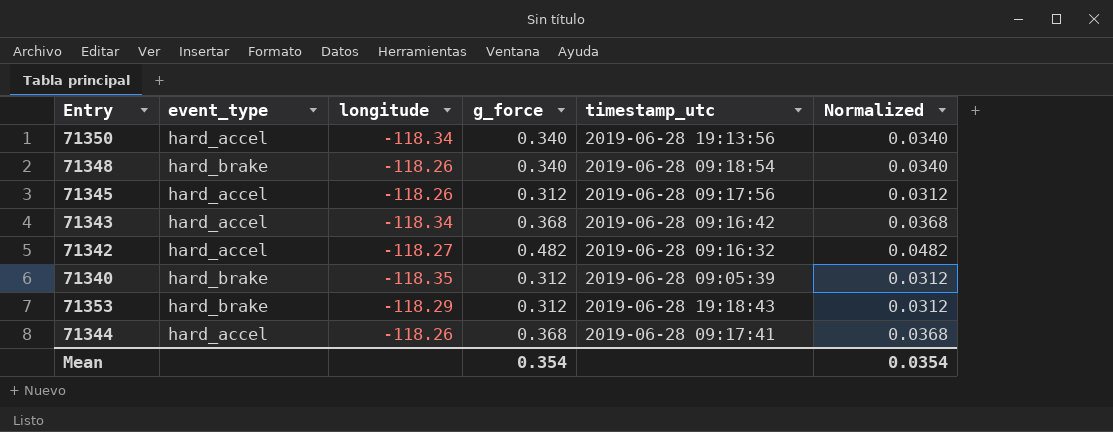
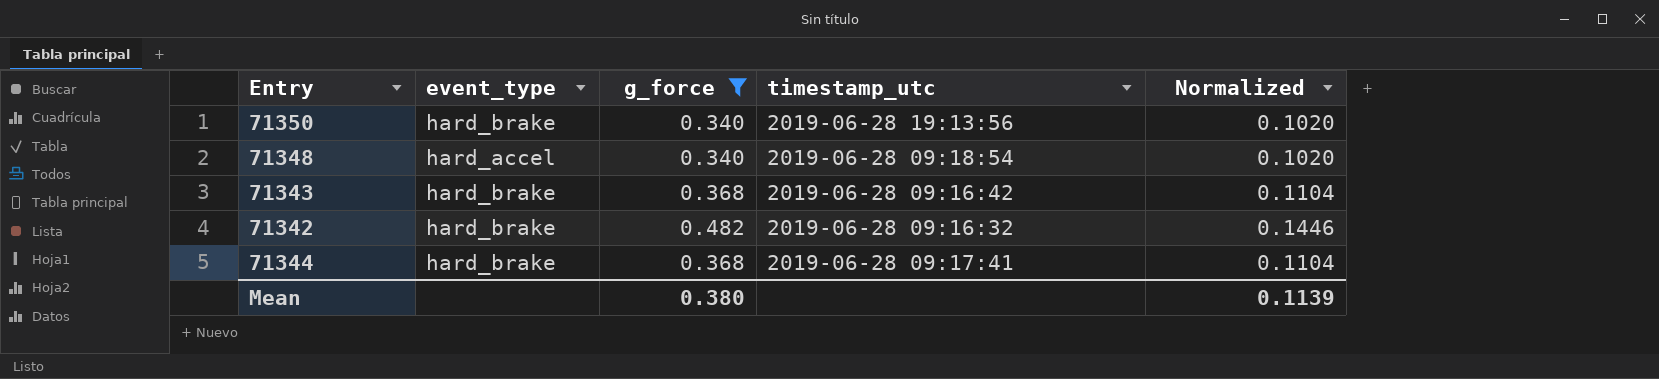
filter: none -> g_force != 0.312
column longitude | position: 3 -> none
column Normalized | formula: [g_force] * 0.1 -> [g_force] * 0.3
71350 | event_type: hard_accel -> hard_brake
71348 | event_type: hard_brake -> hard_accel
71343 | event_type: hard_accel -> hard_brake
71342 | event_type: hard_accel -> hard_brake
71344 | event_type: hard_accel -> hard_brake
Mean | g_force: 0.354 -> 0.380
Mean | Normalized: 0.0354 -> 0.1139

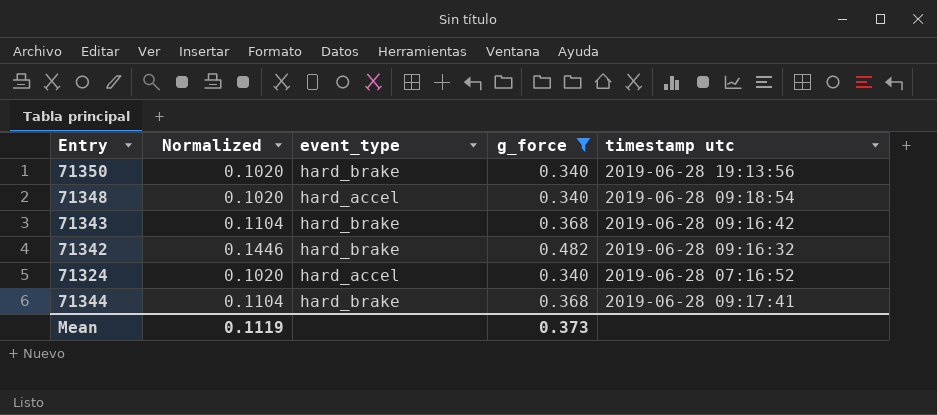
column Normalized | position: 5 -> 2
column name: timestamp_utc -> timestamp utc
row 71324: none -> 0.1020 | hard_accel | 0.340 | 2019-06-28 07:16:52
Mean | Normalized: 0.1139 -> 0.1119
Mean | g_force: 0.380 -> 0.373

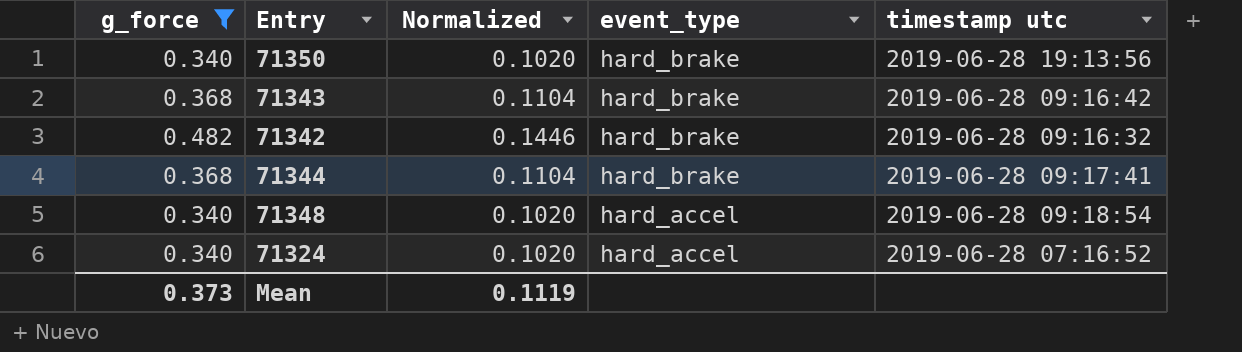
row order: none -> event_type descending
column g_force | position: 4 -> 1

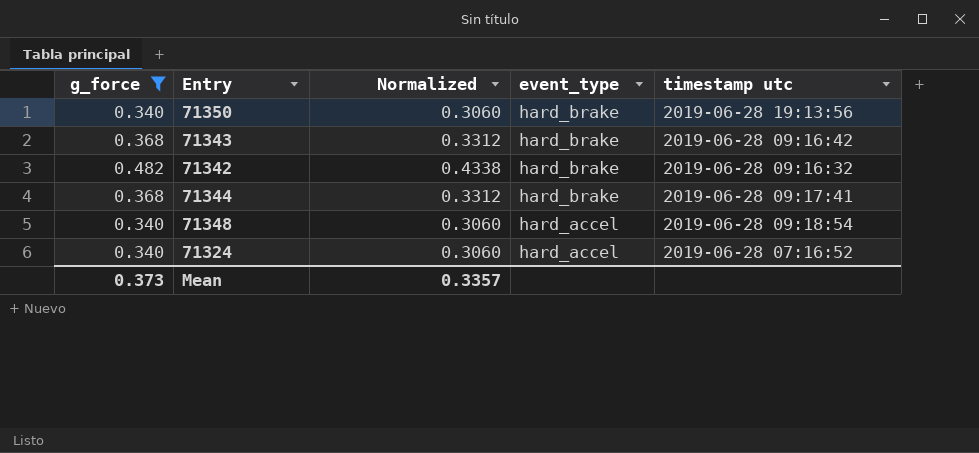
column Normalized | formula: [g_force] * 0.3 -> [g_force] * 0.9
Mean | Normalized: 0.1119 -> 0.3357

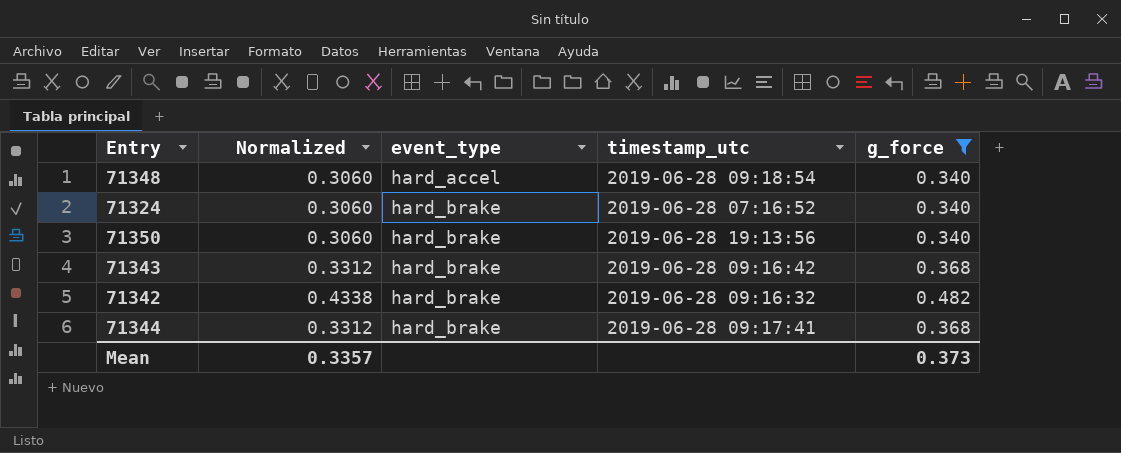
row order: event_type descending -> event_type ascending
column name: timestamp utc -> timestamp_utc
column g_force | position: 1 -> 5
71324 | event_type: hard_accel -> hard_brake

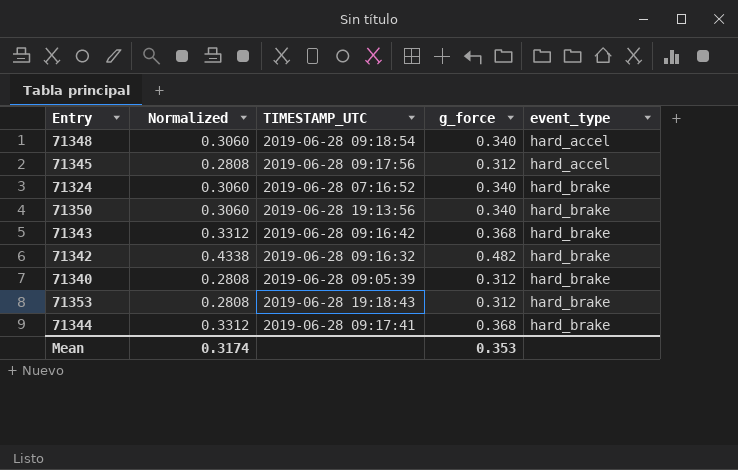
filter: g_force != 0.312 -> none
column name: timestamp_utc -> TIMESTAMP_UTC
column event_type | position: 3 -> 5
Mean | Normalized: 0.3357 -> 0.3174
Mean | g_force: 0.373 -> 0.353

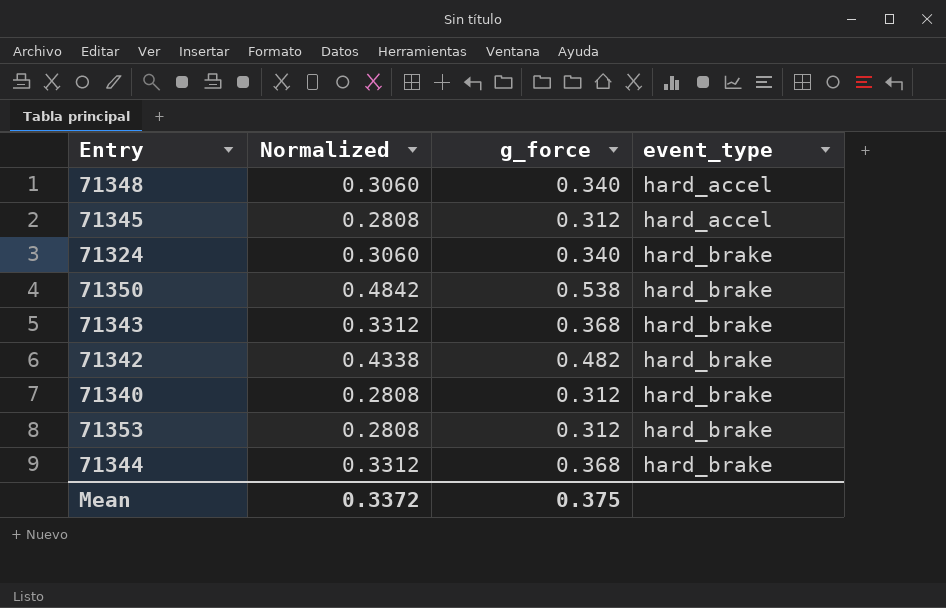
column TIMESTAMP_UTC | position: 3 -> none
71350 | Normalized: 0.3060 -> 0.4842
71350 | g_force: 0.340 -> 0.538
Mean | Normalized: 0.3174 -> 0.3372
Mean | g_force: 0.353 -> 0.375

